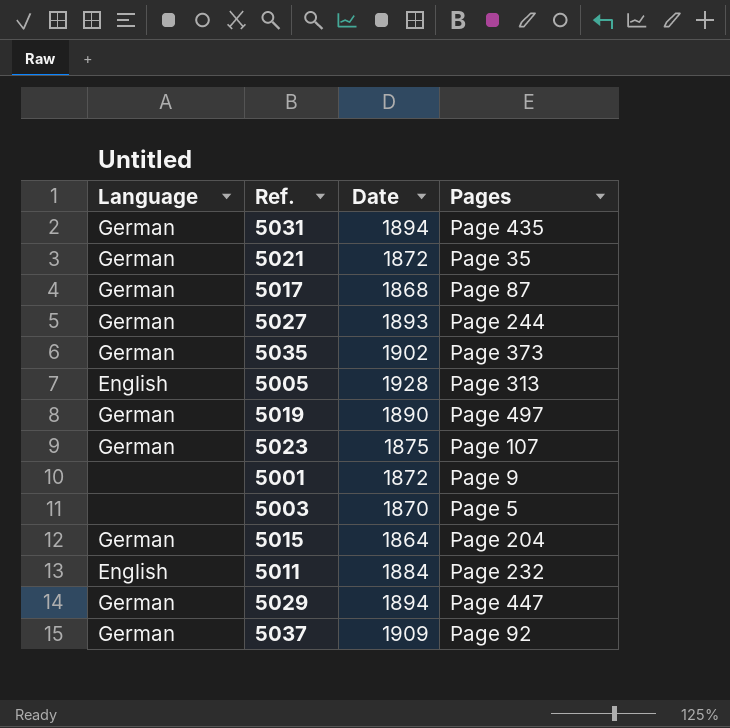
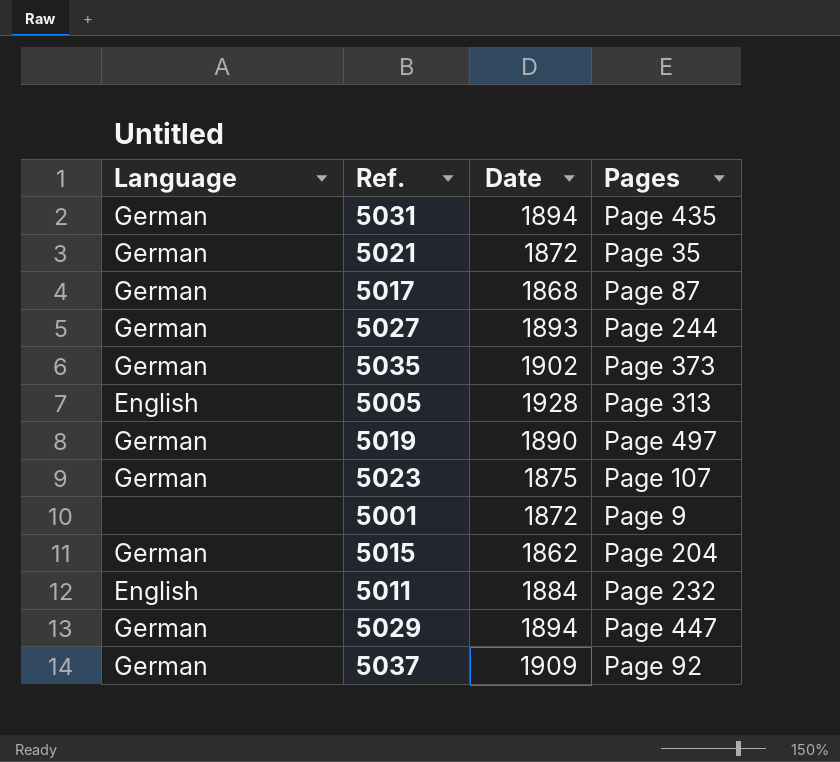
row 5003: none | 1870 | Page 5 -> none
5015 | Date: 1864 -> 1862

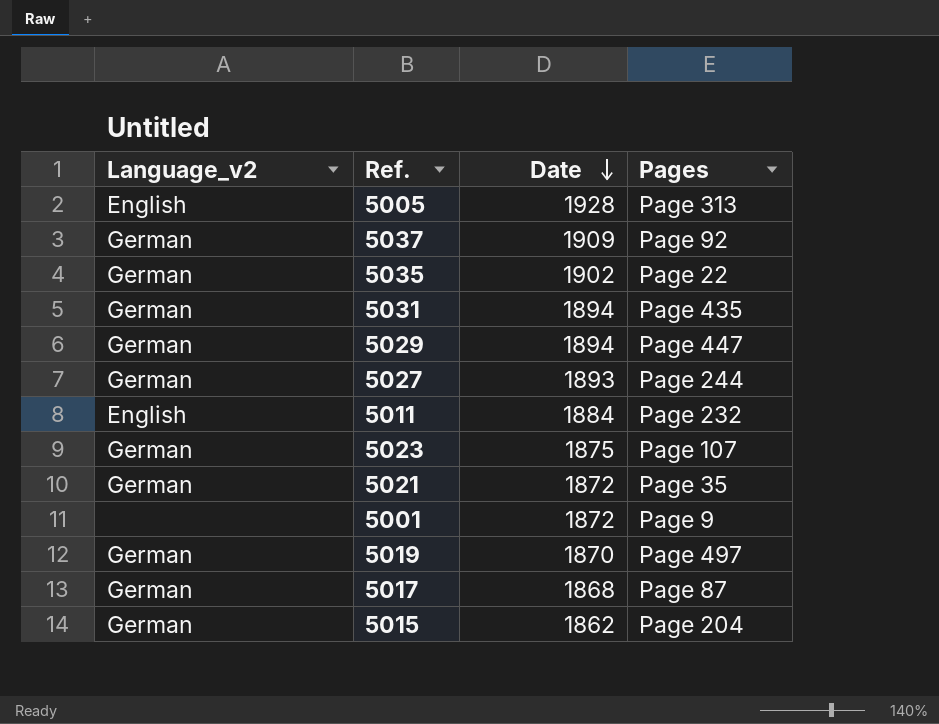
row order: none -> Date descending
column name: Language -> Language_v2
5035 | Pages: Page 373 -> Page 22
5019 | Date: 1890 -> 1870

